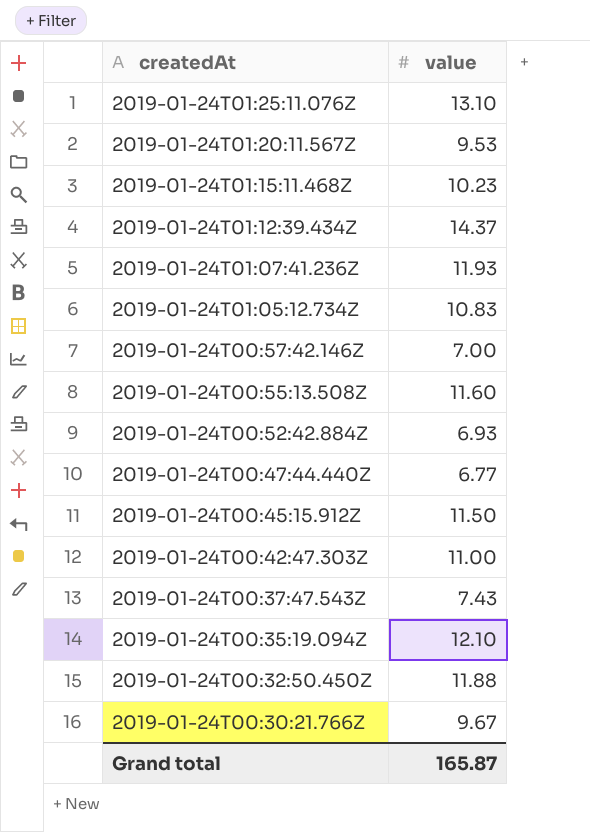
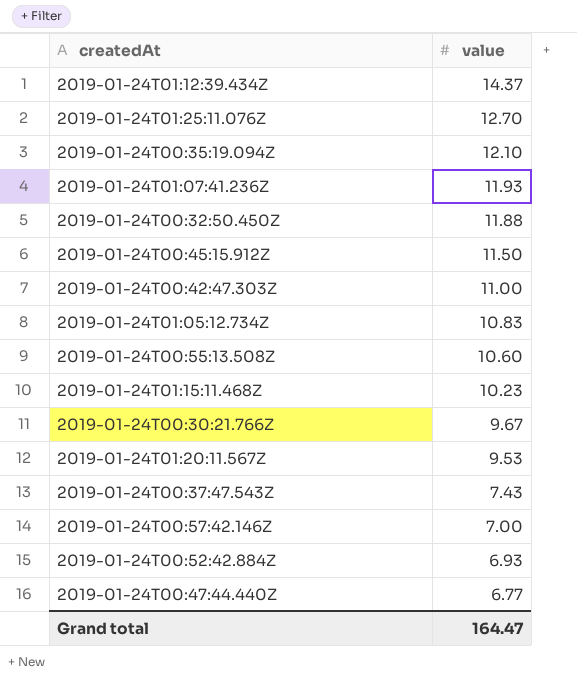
row order: createdAt descending -> value descending
2019-01-24T01:25:11.076Z | value: 13.10 -> 12.70
2019-01-24T00:55:13.508Z | value: 11.60 -> 10.60
Grand total | value: 165.87 -> 164.47

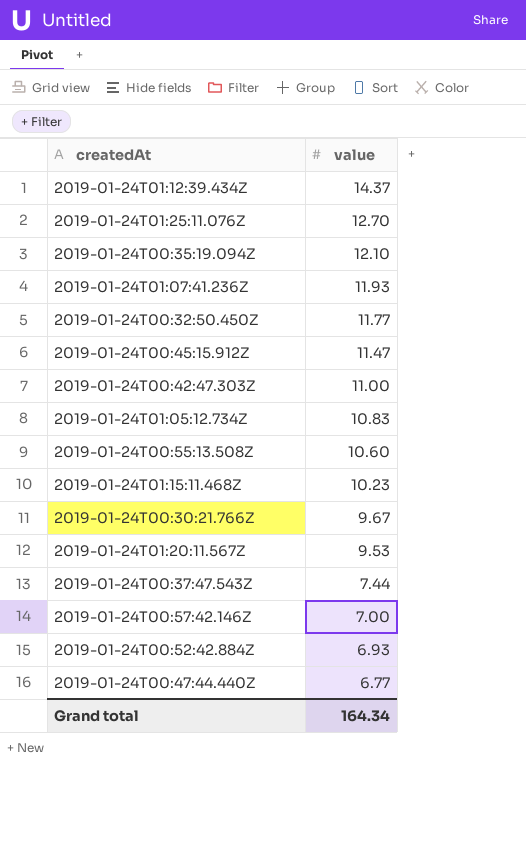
2019-01-24T00:32:50.450Z | value: 11.88 -> 11.77
2019-01-24T00:45:15.912Z | value: 11.50 -> 11.47
2019-01-24T00:37:47.543Z | value: 7.43 -> 7.44
Grand total | value: 164.47 -> 164.34

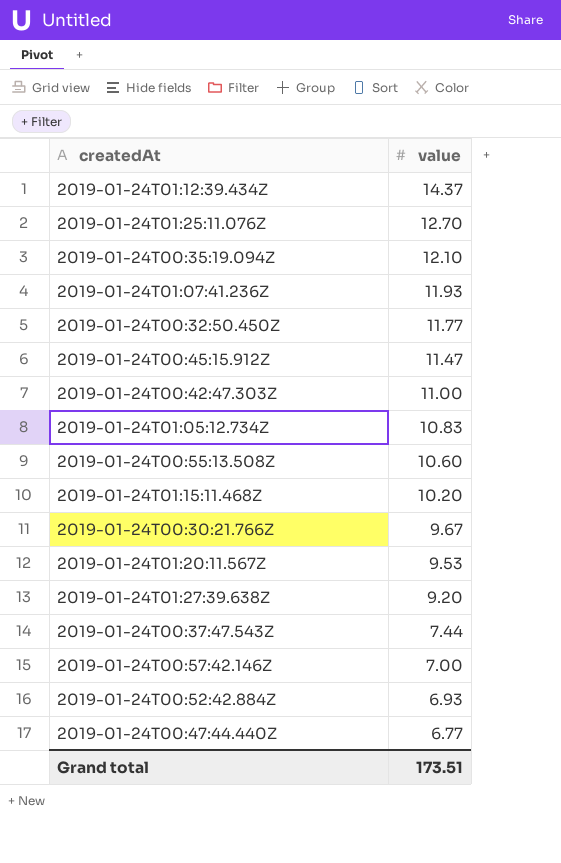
2019-01-24T01:15:11.468Z | value: 10.23 -> 10.20
row 2019-01-24T01:27:39.638Z: none -> 9.20
Grand total | value: 164.34 -> 173.51

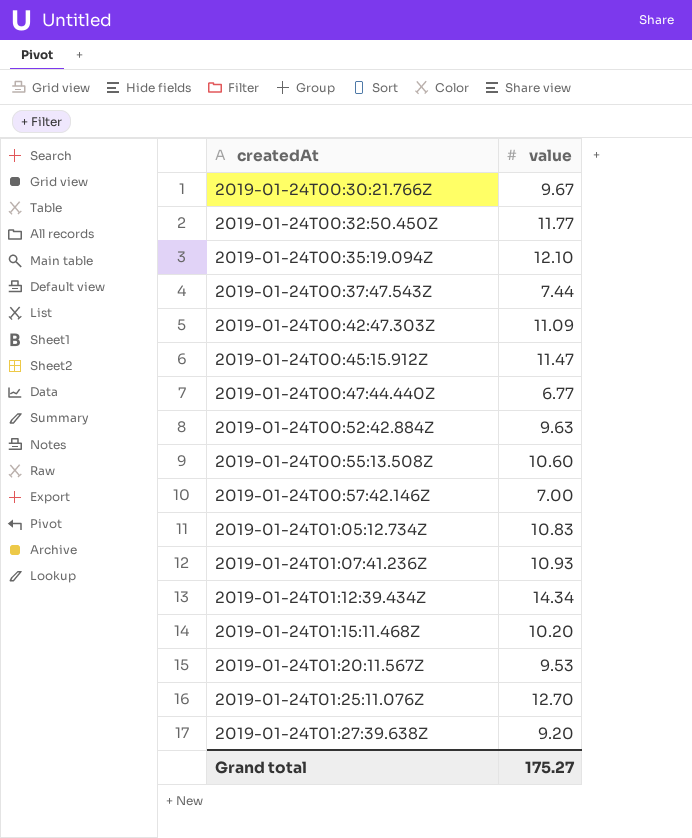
row order: value descending -> createdAt ascending
2019-01-24T00:42:47.303Z | value: 11.00 -> 11.09
2019-01-24T00:52:42.884Z | value: 6.93 -> 9.63
2019-01-24T01:07:41.236Z | value: 11.93 -> 10.93
2019-01-24T01:12:39.434Z | value: 14.37 -> 14.34
Grand total | value: 173.51 -> 175.27

